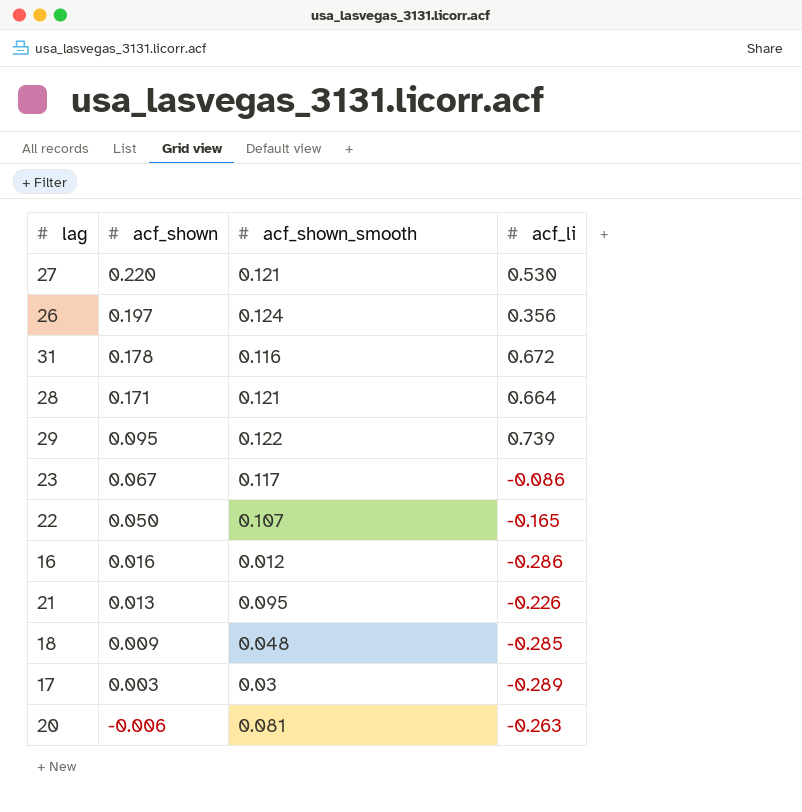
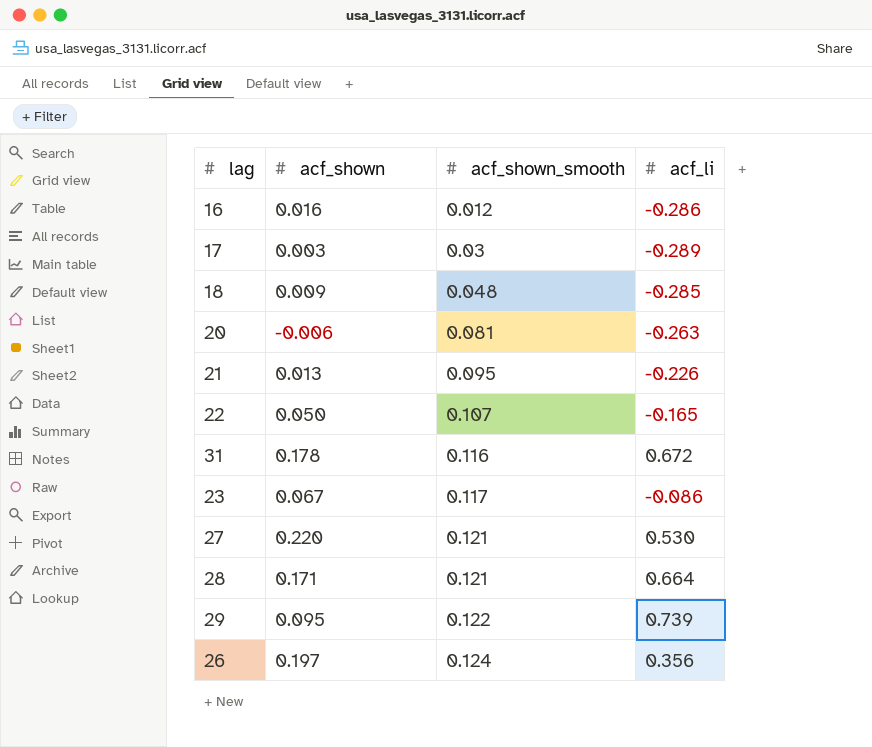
row order: acf_shown descending -> acf_shown_smooth ascending

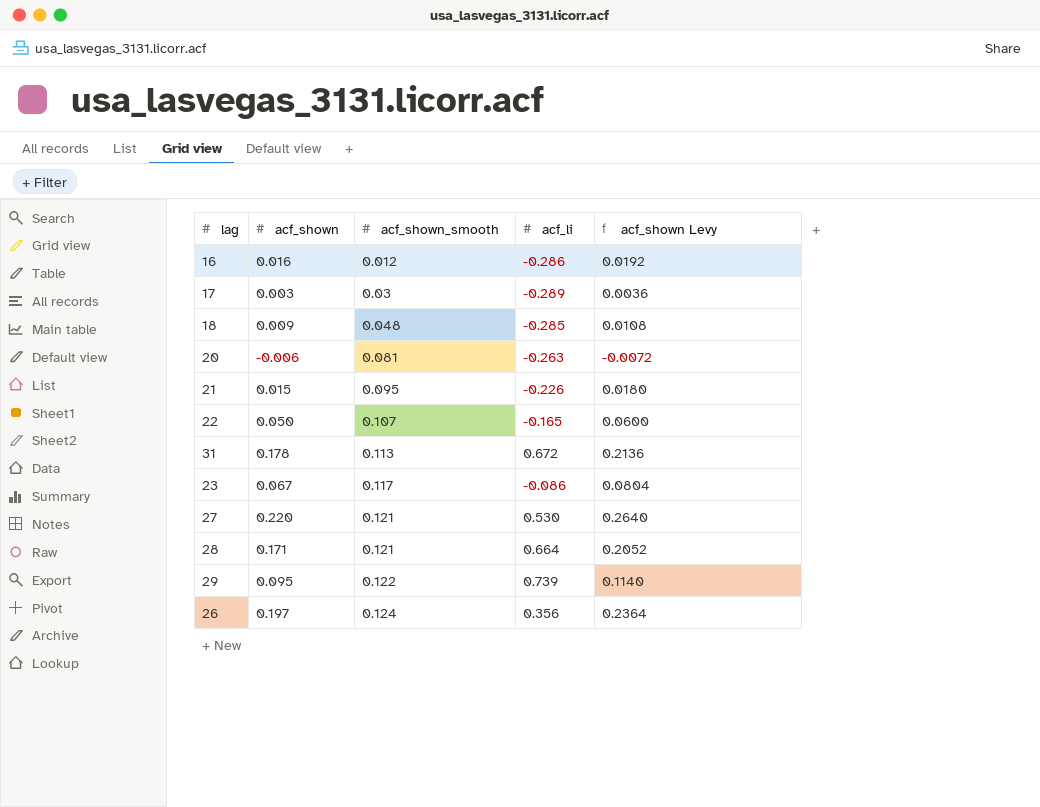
column acf_shown Levy | formula: none -> [acf_shown] * 1.2
21 | acf_shown: 0.013 -> 0.015
31 | acf_shown_smooth: 0.116 -> 0.113

